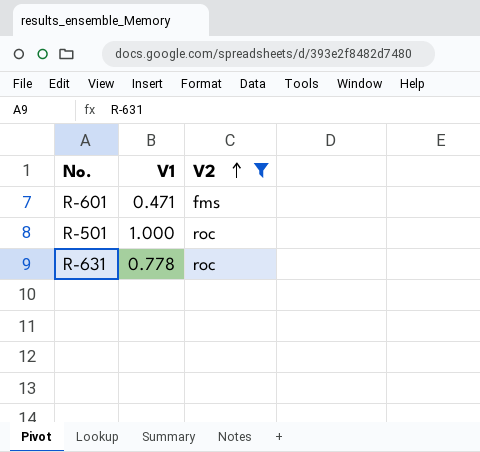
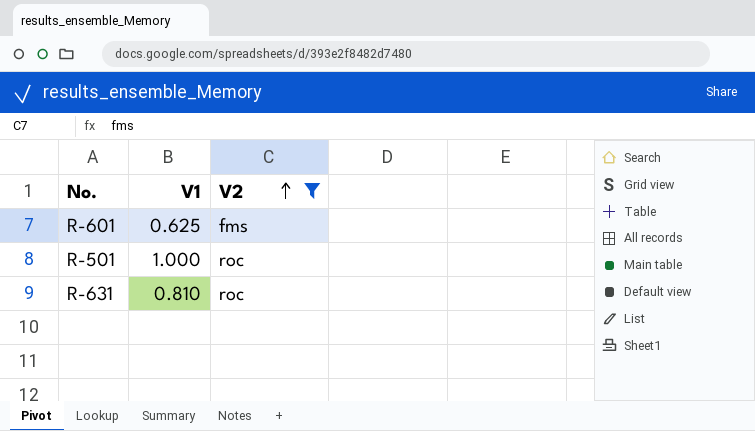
R-601 | V1: 0.471 -> 0.625
R-631 | V1: 0.778 -> 0.810

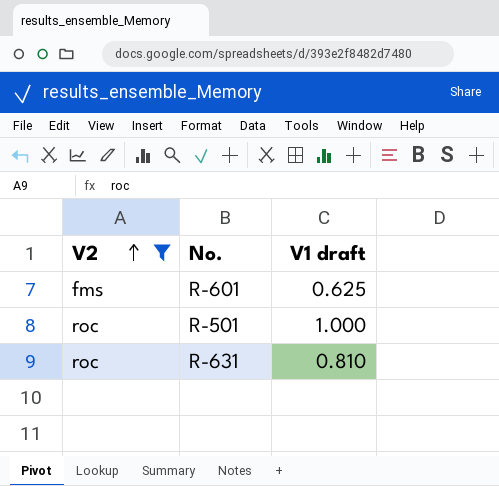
column V2 | position: 3 -> 1
column name: V1 -> V1 draft

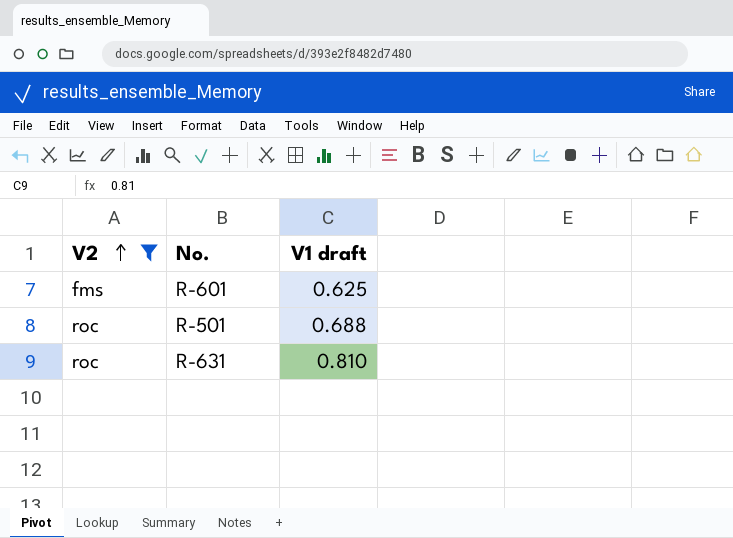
R-501 | V1 draft: 1.000 -> 0.688

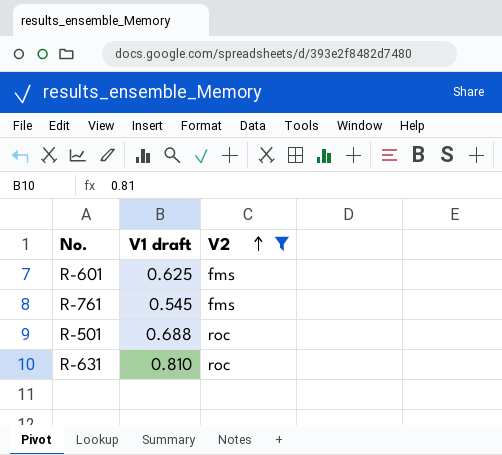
column V2 | position: 1 -> 3
row R-761: none -> 0.545 | fms

